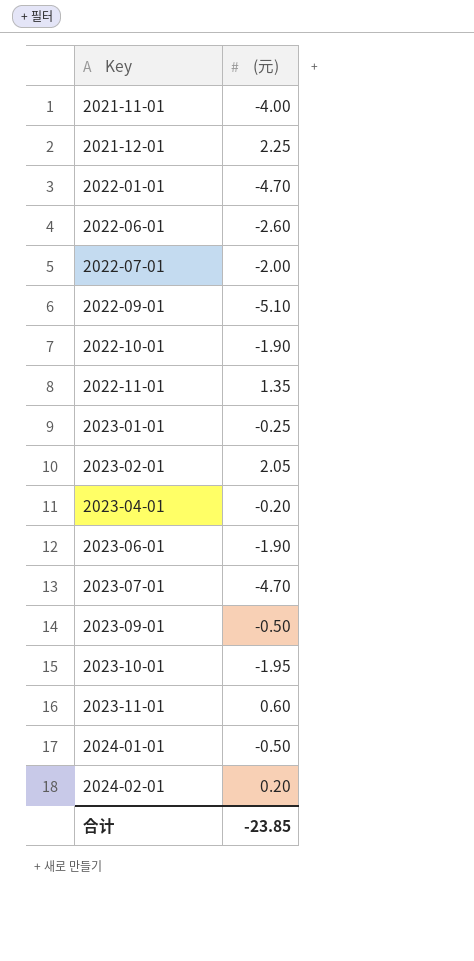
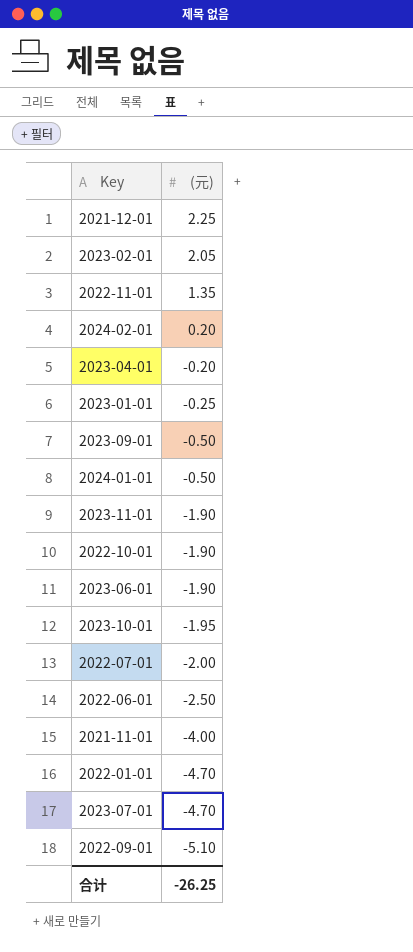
row order: Key ascending -> (元) descending
2023-11-01 | (元): 0.60 -> -1.90
2022-06-01 | (元): -2.60 -> -2.50
合计 | (元): -23.85 -> -26.25

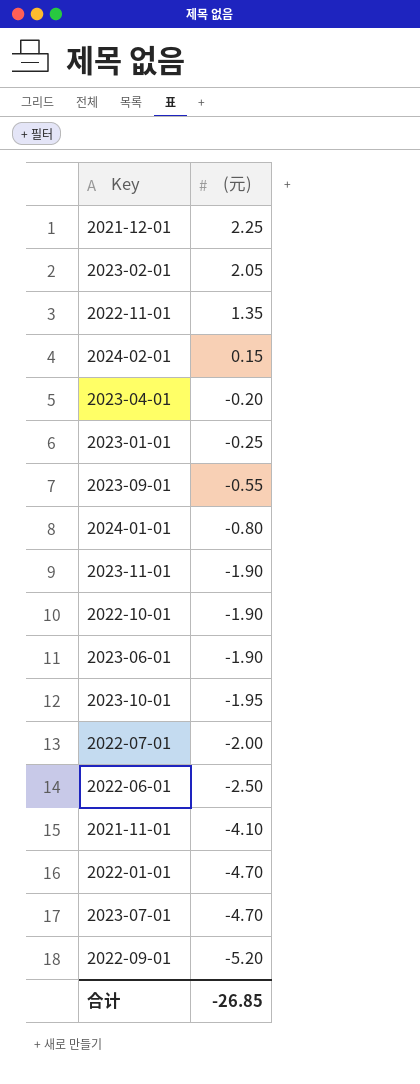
2024-02-01 | (元): 0.20 -> 0.15
2023-09-01 | (元): -0.50 -> -0.55
2024-01-01 | (元): -0.50 -> -0.80
2021-11-01 | (元): -4.00 -> -4.10
2022-09-01 | (元): -5.10 -> -5.20
合计 | (元): -26.25 -> -26.85

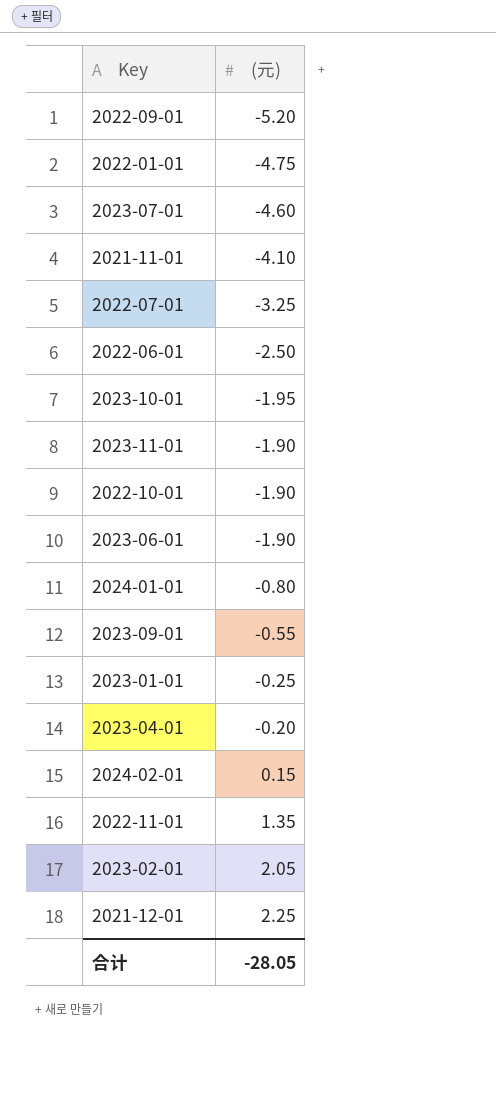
row order: (元) descending -> (元) ascending
2022-01-01 | (元): -4.70 -> -4.75
2023-07-01 | (元): -4.70 -> -4.60
2022-07-01 | (元): -2.00 -> -3.25
合计 | (元): -26.85 -> -28.05

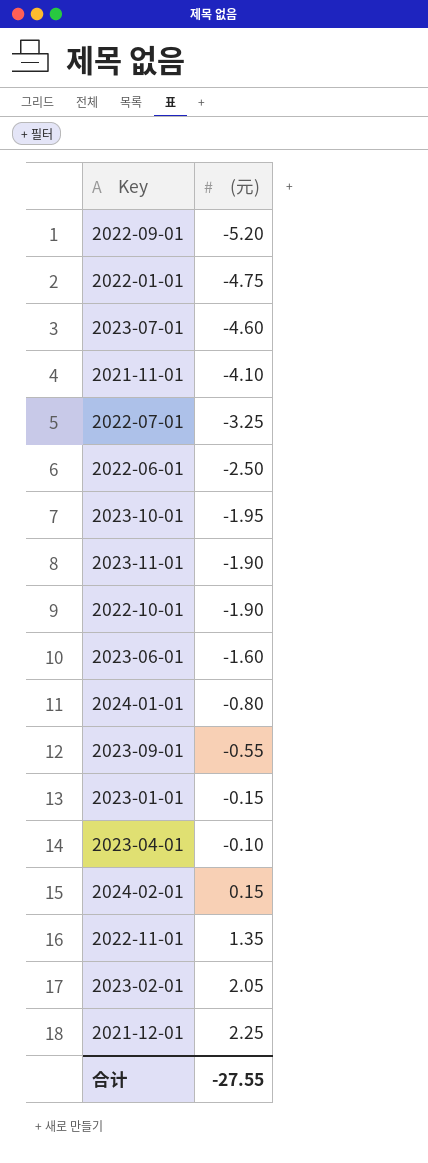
2023-06-01 | (元): -1.90 -> -1.60
2023-01-01 | (元): -0.25 -> -0.15
2023-04-01 | (元): -0.20 -> -0.10
合计 | (元): -28.05 -> -27.55

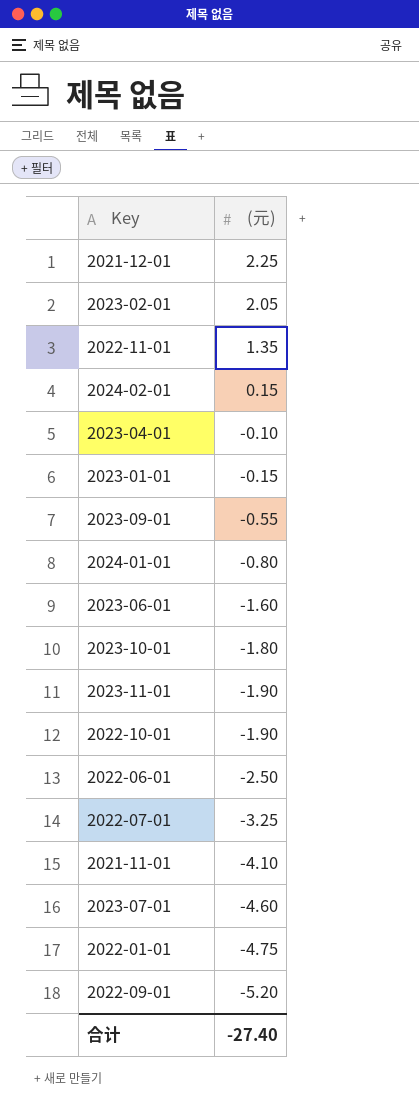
row order: (元) ascending -> (元) descending
2023-10-01 | (元): -1.95 -> -1.80
合计 | (元): -27.55 -> -27.40

